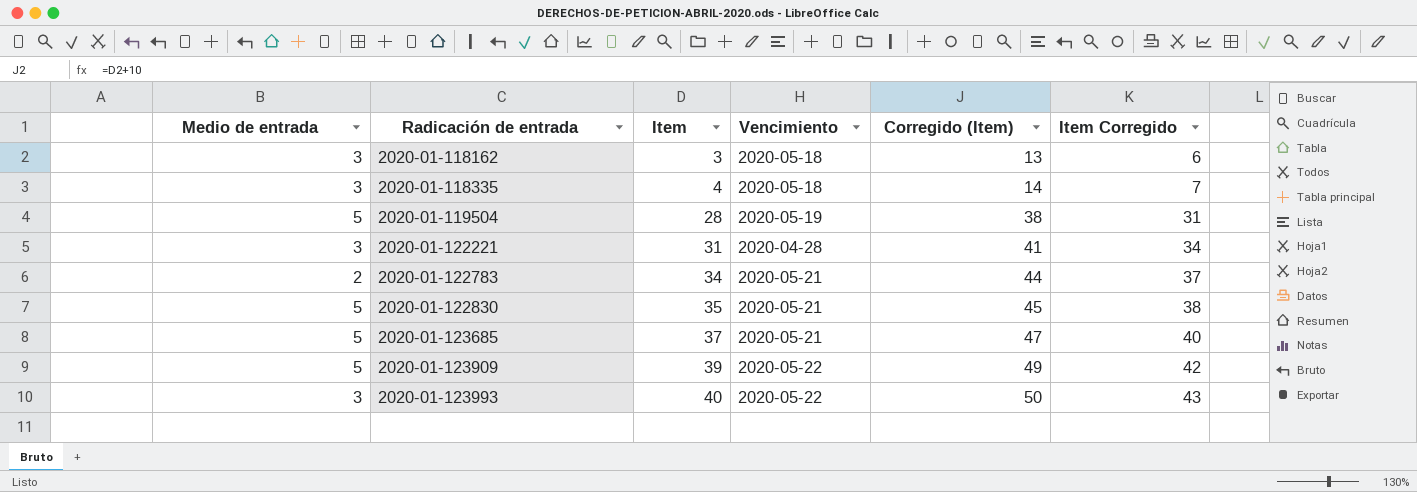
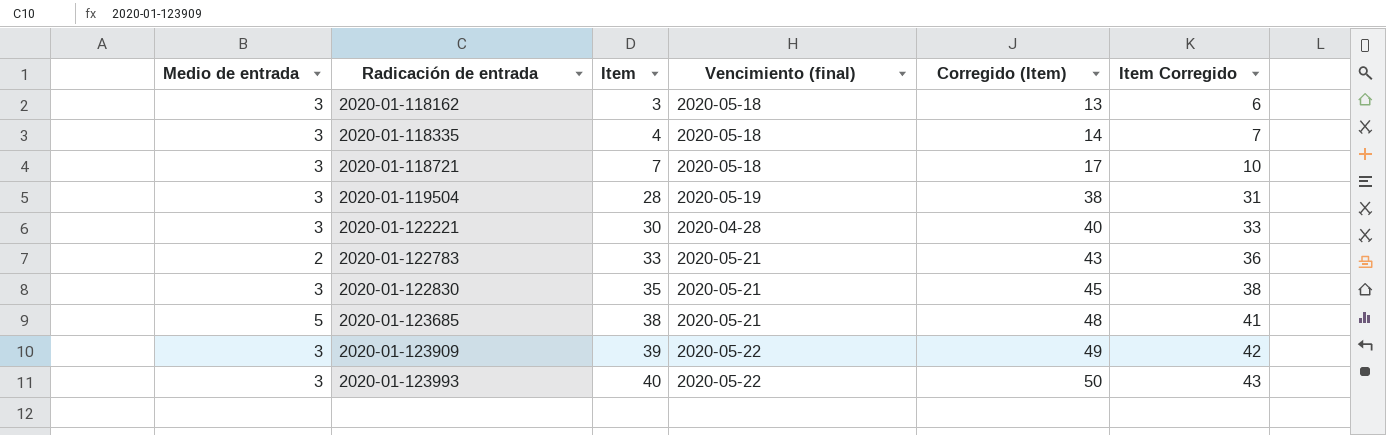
column name: Vencimiento -> Vencimiento (final)
row 2020-01-118721: none -> 3 | 7 | 2020-05-18 | 17 | 10
2020-01-119504 | Medio de entrada: 5 -> 3
2020-01-122221 | Item: 31 -> 30
2020-01-122221 | Corregido (Item): 41 -> 40
2020-01-122221 | Item Corregido: 34 -> 33
2020-01-122783 | Item: 34 -> 33
2020-01-122783 | Corregido (Item): 44 -> 43
2020-01-122783 | Item Corregido: 37 -> 36
2020-01-122830 | Medio de entrada: 5 -> 3
2020-01-123685 | Item: 37 -> 38
2020-01-123685 | Corregido (Item): 47 -> 48
2020-01-123685 | Item Corregido: 40 -> 41
2020-01-123909 | Medio de entrada: 5 -> 3

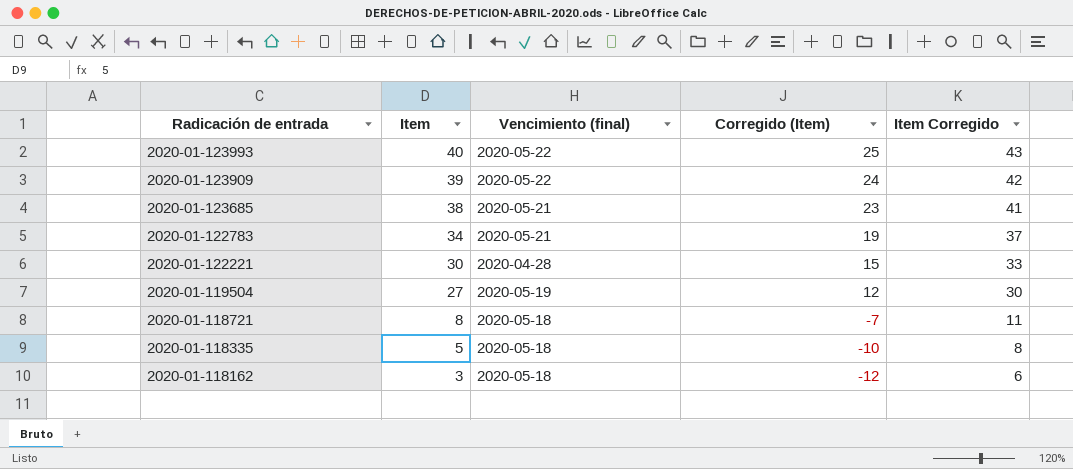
row order: Radicación de entrada ascending -> Radicación de entrada descending
column Medio de entrada | position: 1 -> none
column Corregido (Item) | formula: [Item] + 10 -> [Item] - 15
row 2020-01-122830: 3 | 35 | 2020-05-21 | 45 | 38 -> none
2020-01-122783 | Item: 33 -> 34
2020-01-122783 | Item Corregido: 36 -> 37
2020-01-119504 | Item: 28 -> 27
2020-01-119504 | Item Corregido: 31 -> 30
2020-01-118721 | Item: 7 -> 8
2020-01-118721 | Item Corregido: 10 -> 11
2020-01-118335 | Item: 4 -> 5
2020-01-118335 | Item Corregido: 7 -> 8

